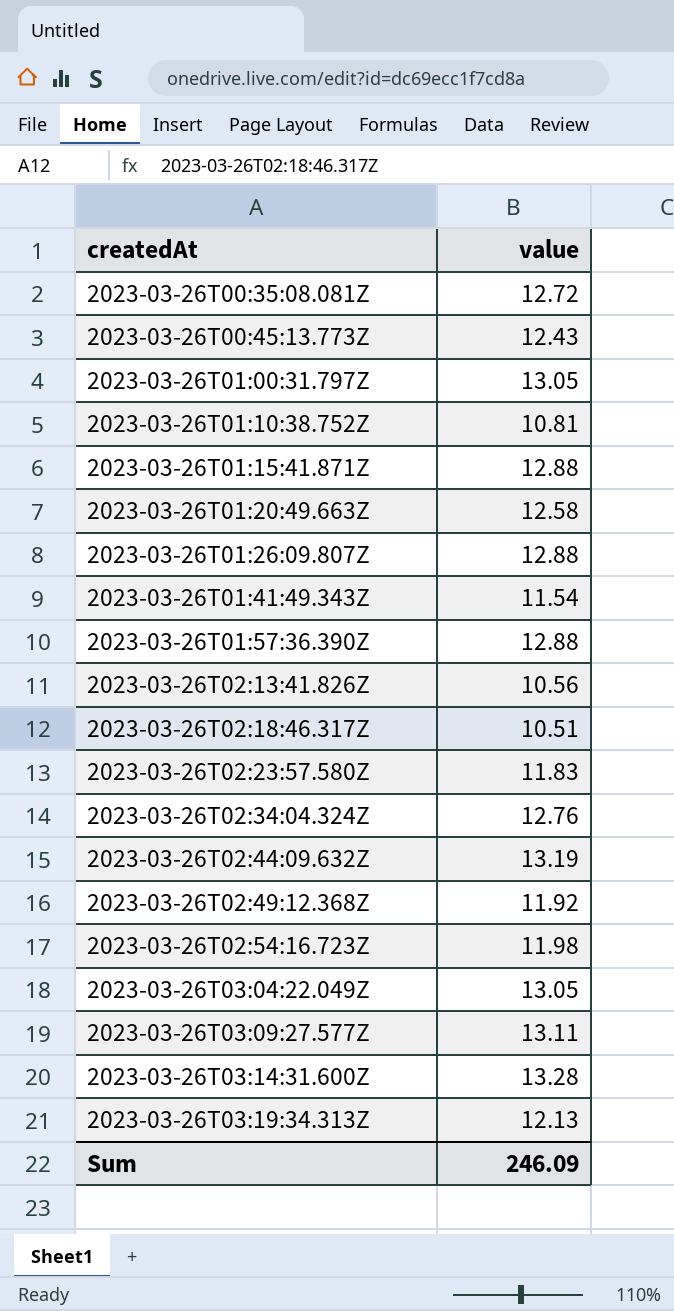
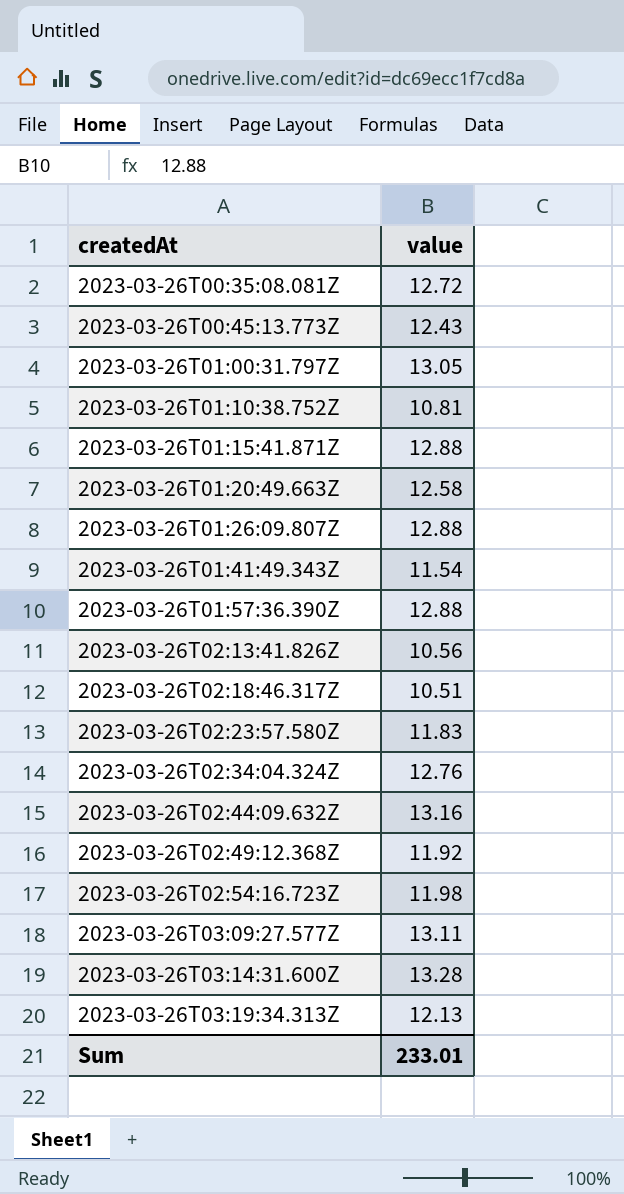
row 2023-03-26T03:04:22.049Z: 13.05 -> none
2023-03-26T02:44:09.632Z | value: 13.19 -> 13.16
Sum | value: 246.09 -> 233.01

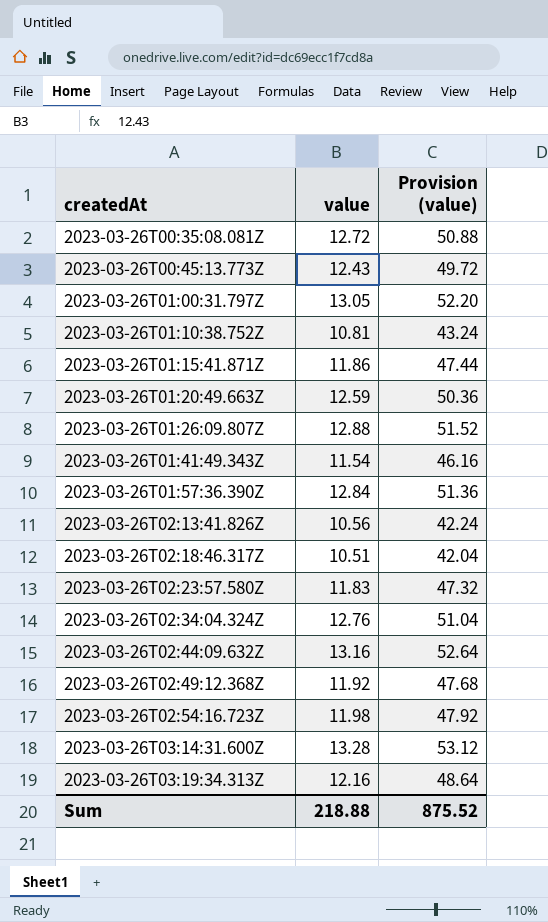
column Provision (value) | formula: none -> [value] * 4
row 2023-03-26T03:09:27.577Z: 13.11 -> none
2023-03-26T01:15:41.871Z | value: 12.88 -> 11.86
2023-03-26T01:20:49.663Z | value: 12.58 -> 12.59
2023-03-26T01:57:36.390Z | value: 12.88 -> 12.84
2023-03-26T03:19:34.313Z | value: 12.13 -> 12.16
Sum | value: 233.01 -> 218.88

